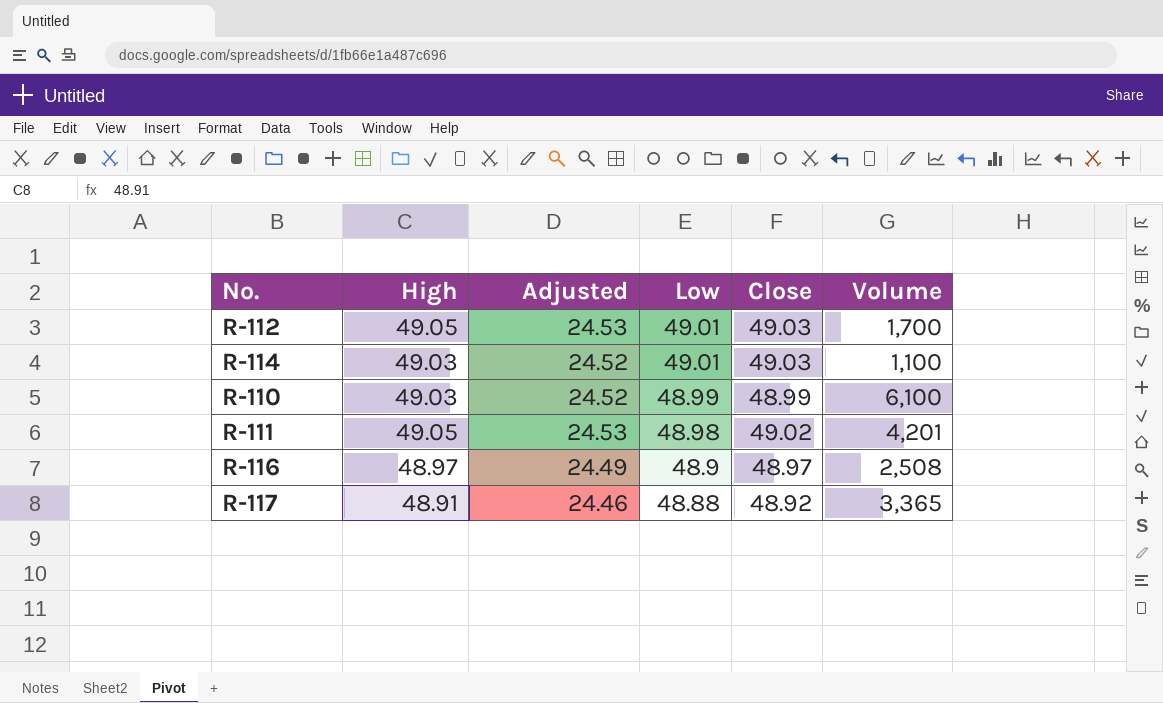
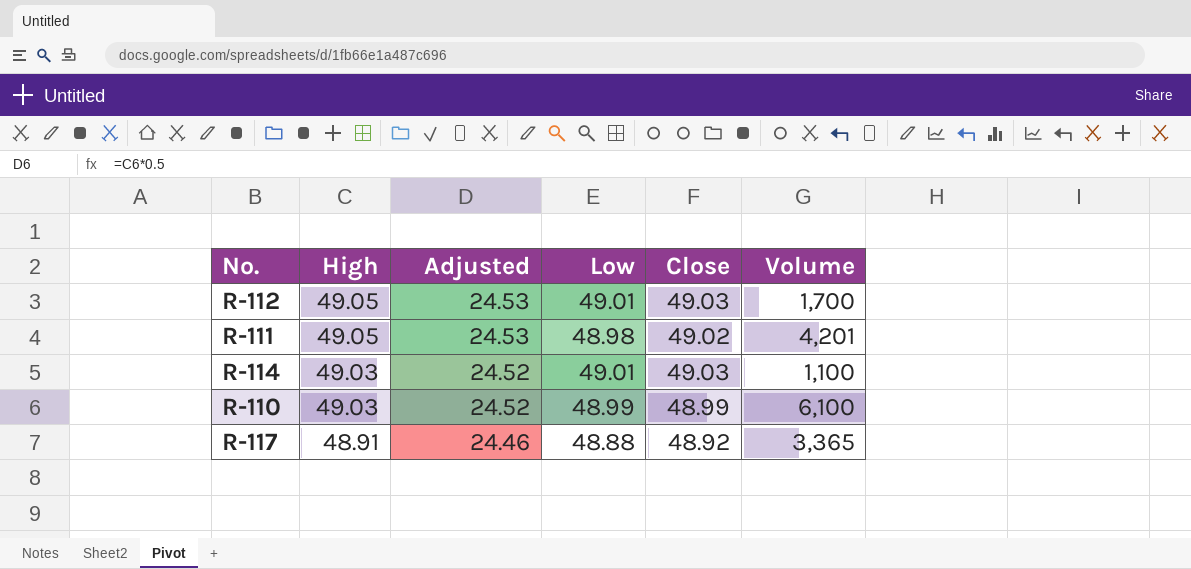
row order: Low descending -> High descending
row R-116: 48.97 | 24.49 | 48.9 | 48.97 | 2,508 -> none

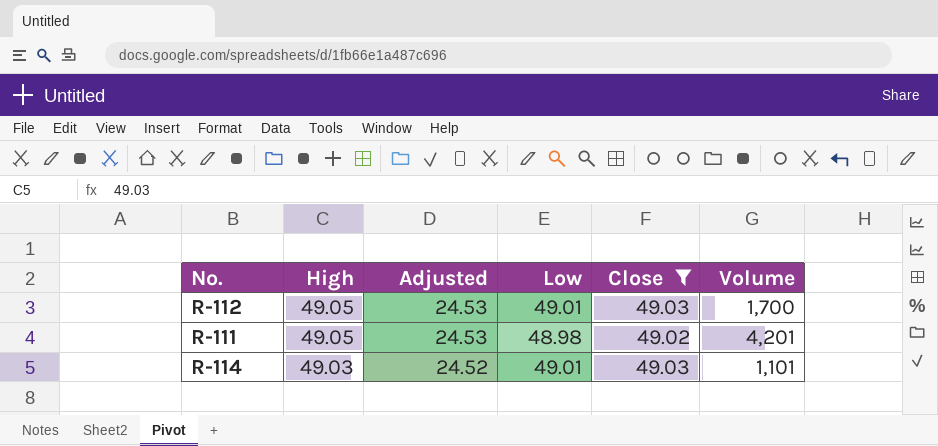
filter: none -> Close >= 49.02
R-114 | Volume: 1,100 -> 1,101

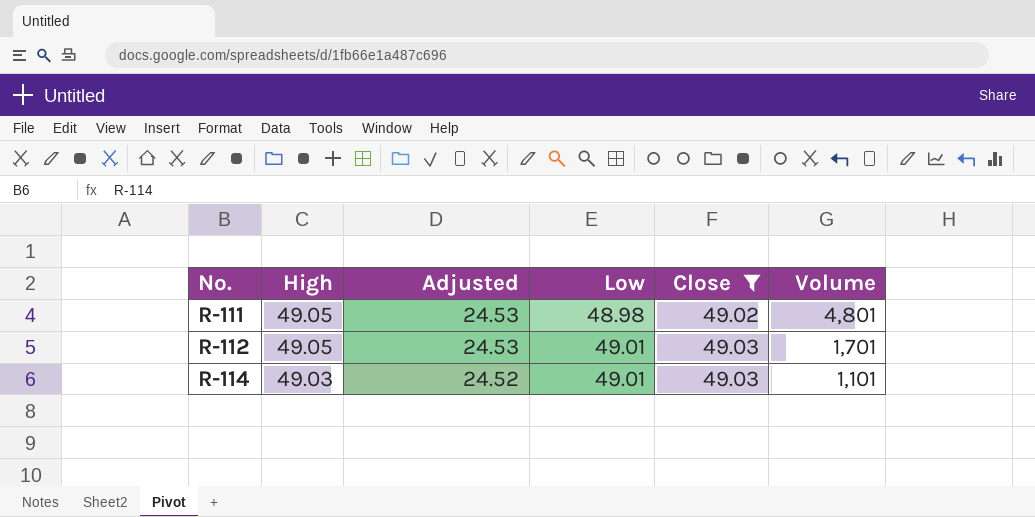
row order: High descending -> No. ascending
R-111 | Volume: 4,201 -> 4,801
R-112 | Volume: 1,700 -> 1,701

